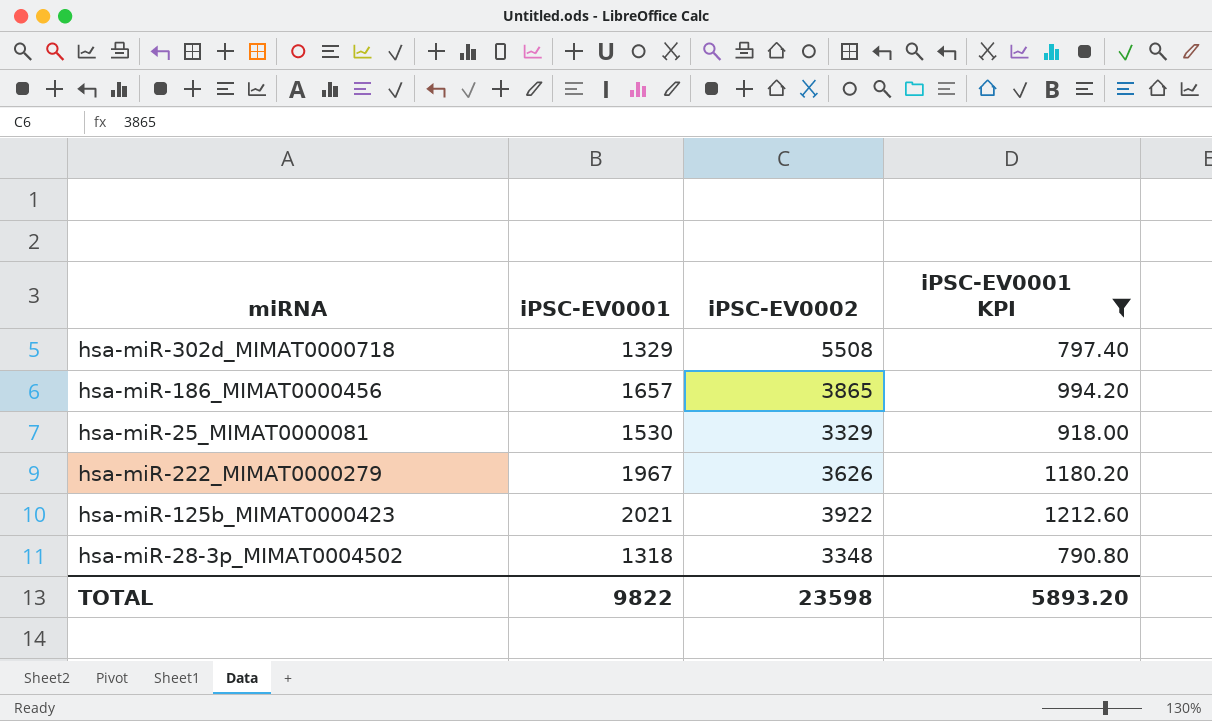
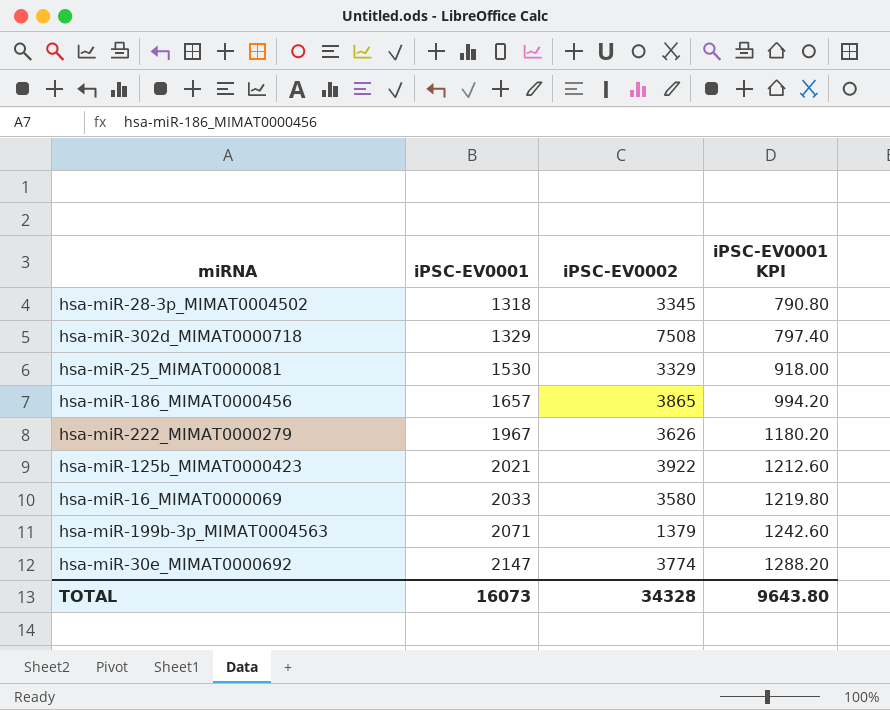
filter: iPSC-EV0001 KPI <= 1212.60 -> none
row order: none -> iPSC-EV0001 ascending
hsa-miR-28-3p_MIMAT0004502 | iPSC-EV0002: 3348 -> 3345
hsa-miR-302d_MIMAT0000718 | iPSC-EV0002: 5508 -> 7508
TOTAL | iPSC-EV0001: 9822 -> 16073
TOTAL | iPSC-EV0002: 23598 -> 34328
TOTAL | iPSC-EV0001 KPI: 5893.20 -> 9643.80

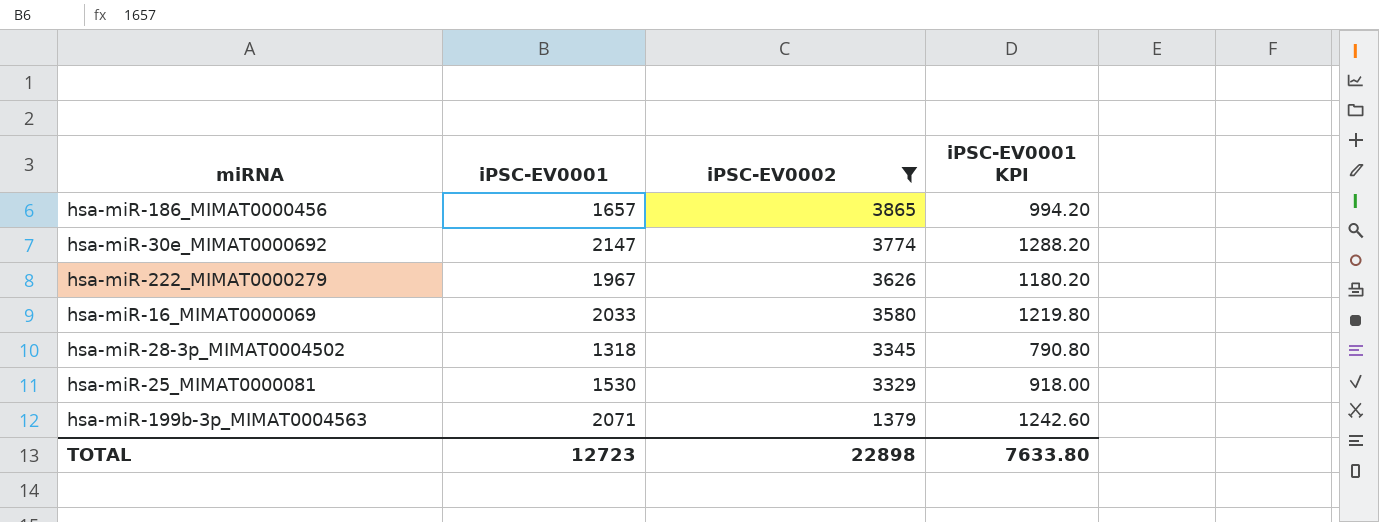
filter: none -> iPSC-EV0002 <= 3865
row order: iPSC-EV0001 ascending -> iPSC-EV0002 descending
TOTAL | iPSC-EV0001: 16073 -> 12723
TOTAL | iPSC-EV0002: 34328 -> 22898
TOTAL | iPSC-EV0001 KPI: 9643.80 -> 7633.80

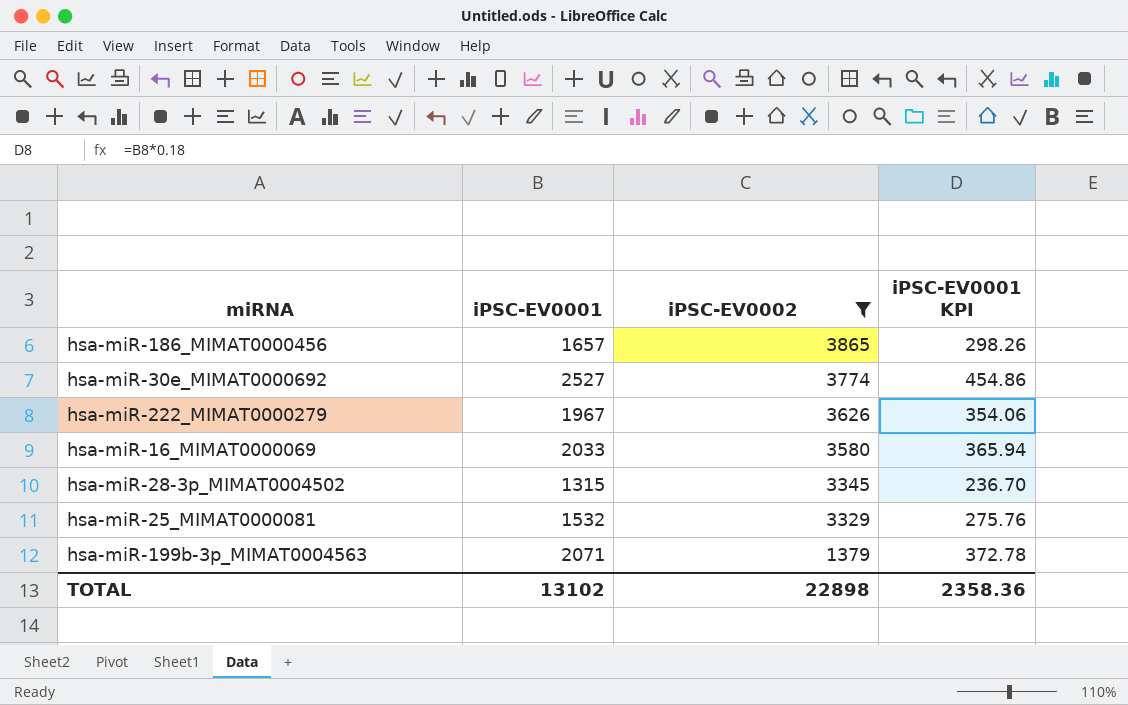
column iPSC-EV0001 KPI | formula: [iPSC-EV0001] * 0.6 -> [iPSC-EV0001] * 0.18
hsa-miR-30e_MIMAT0000692 | iPSC-EV0001: 2147 -> 2527
hsa-miR-28-3p_MIMAT0004502 | iPSC-EV0001: 1318 -> 1315
hsa-miR-25_MIMAT0000081 | iPSC-EV0001: 1530 -> 1532
TOTAL | iPSC-EV0001: 12723 -> 13102
TOTAL | iPSC-EV0001 KPI: 7633.80 -> 2358.36

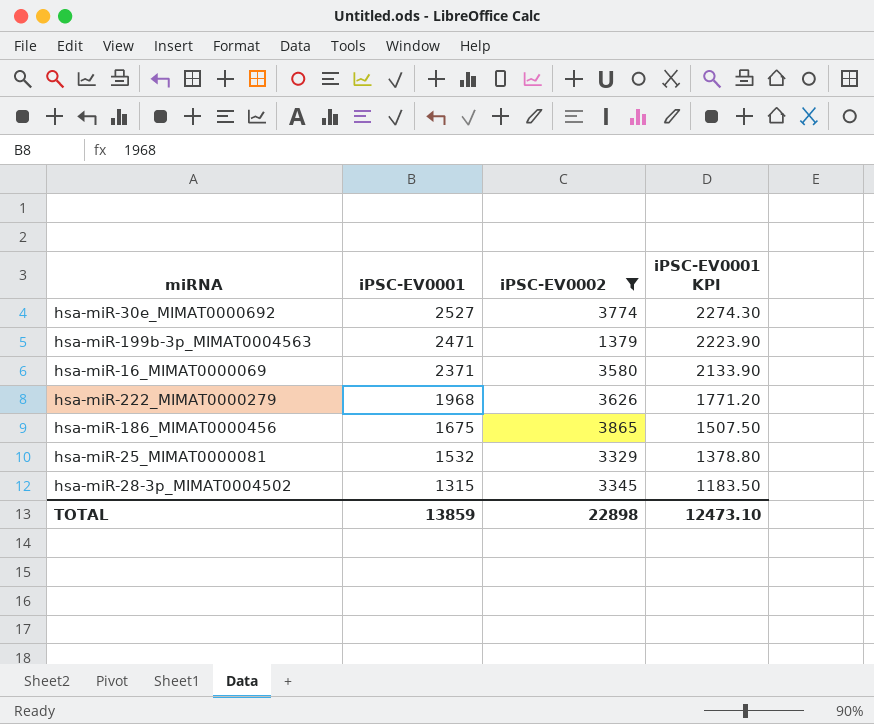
row order: iPSC-EV0002 descending -> iPSC-EV0001 descending
column iPSC-EV0001 KPI | formula: [iPSC-EV0001] * 0.18 -> [iPSC-EV0001] * 0.9
hsa-miR-199b-3p_MIMAT0004563 | iPSC-EV0001: 2071 -> 2471
hsa-miR-16_MIMAT0000069 | iPSC-EV0001: 2033 -> 2371
hsa-miR-222_MIMAT0000279 | iPSC-EV0001: 1967 -> 1968
hsa-miR-186_MIMAT0000456 | iPSC-EV0001: 1657 -> 1675
TOTAL | iPSC-EV0001: 13102 -> 13859
TOTAL | iPSC-EV0001 KPI: 2358.36 -> 12473.10

